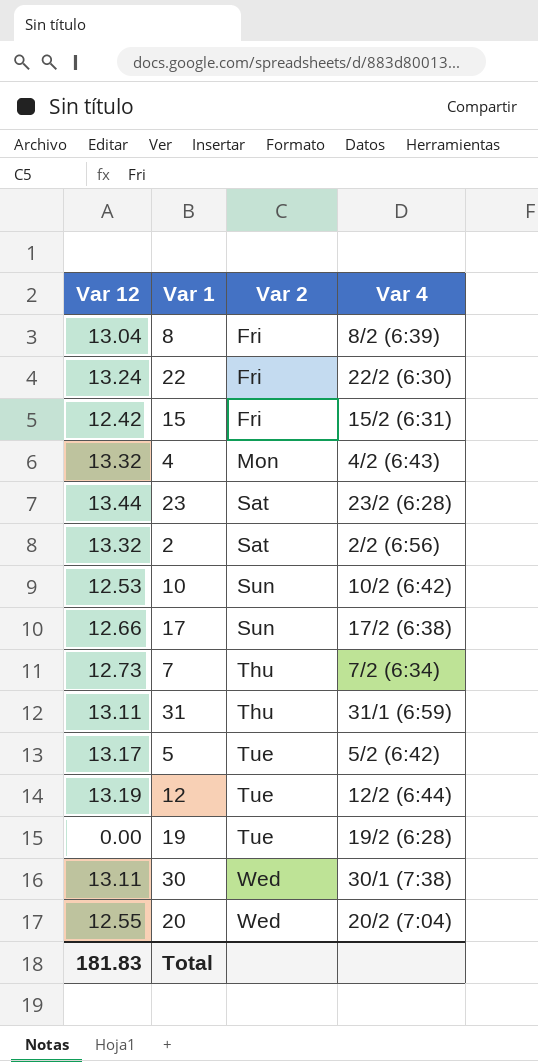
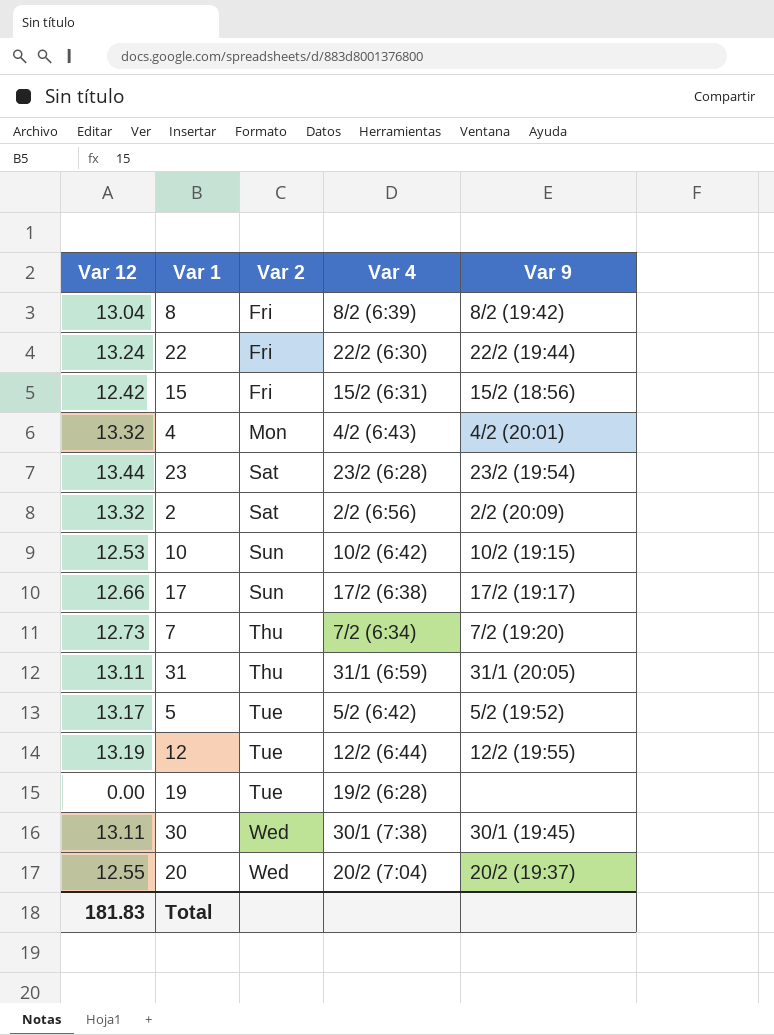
column Var 9 | position: none -> 5

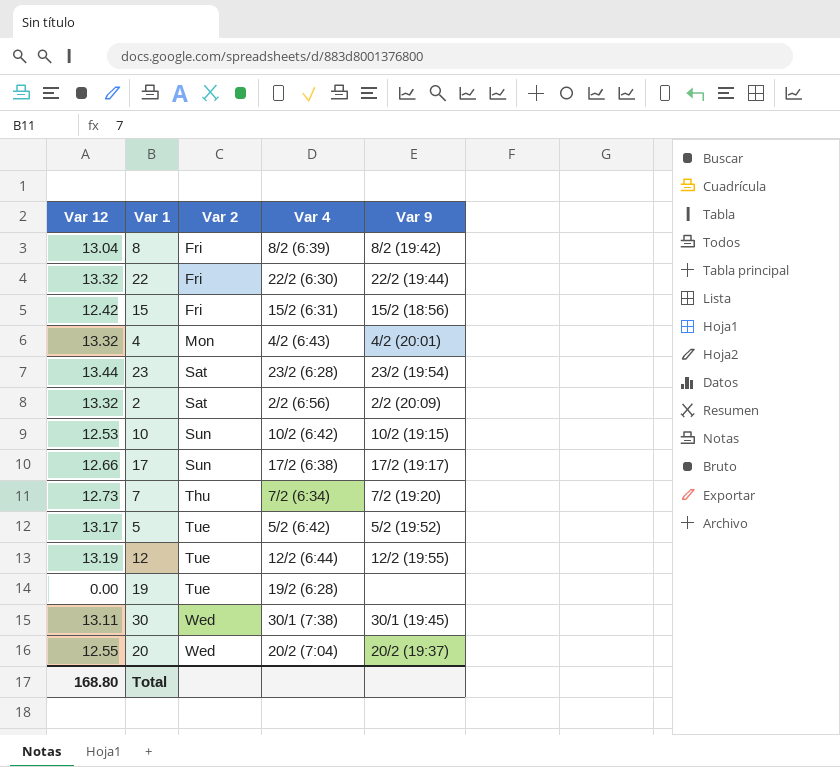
row 31: 13.11 | Thu | 31/1 (6:59) | 31/1 (20:05) -> none
22 | Var 12: 13.24 -> 13.32
Total | Var 12: 181.83 -> 168.80

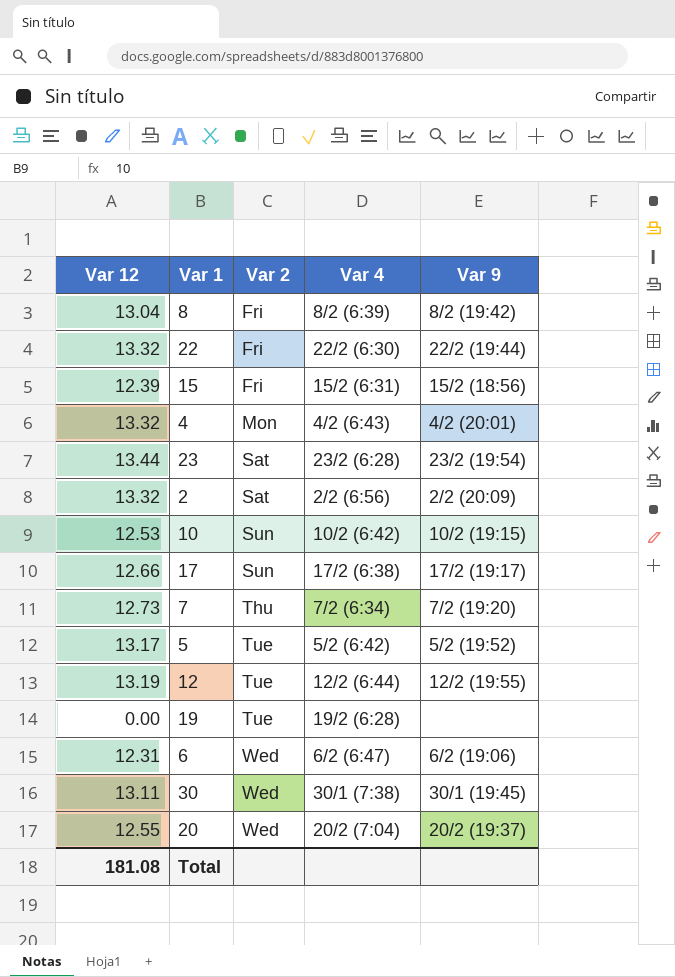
15 | Var 12: 12.42 -> 12.39
row 6: none -> 12.31 | Wed | 6/2 (6:47) | 6/2 (19:06)
Total | Var 12: 168.80 -> 181.08

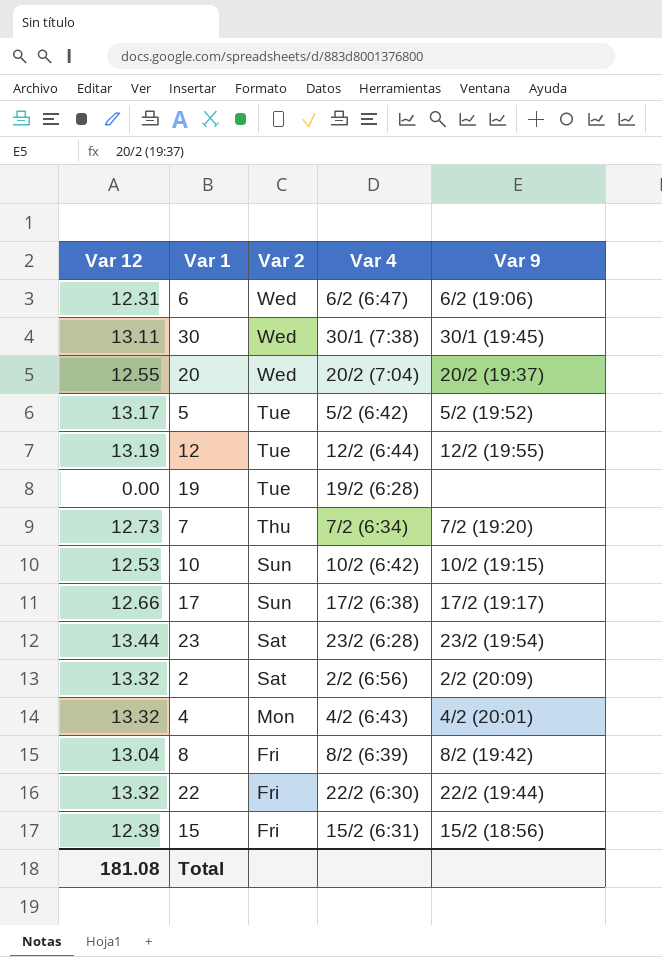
row order: Var 2 ascending -> Var 2 descending

